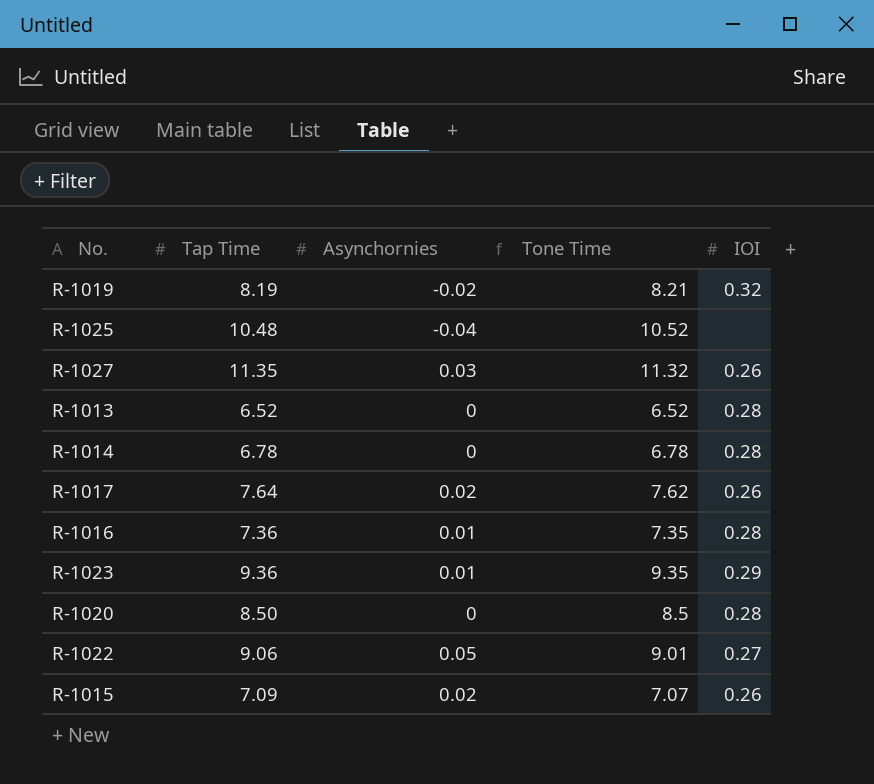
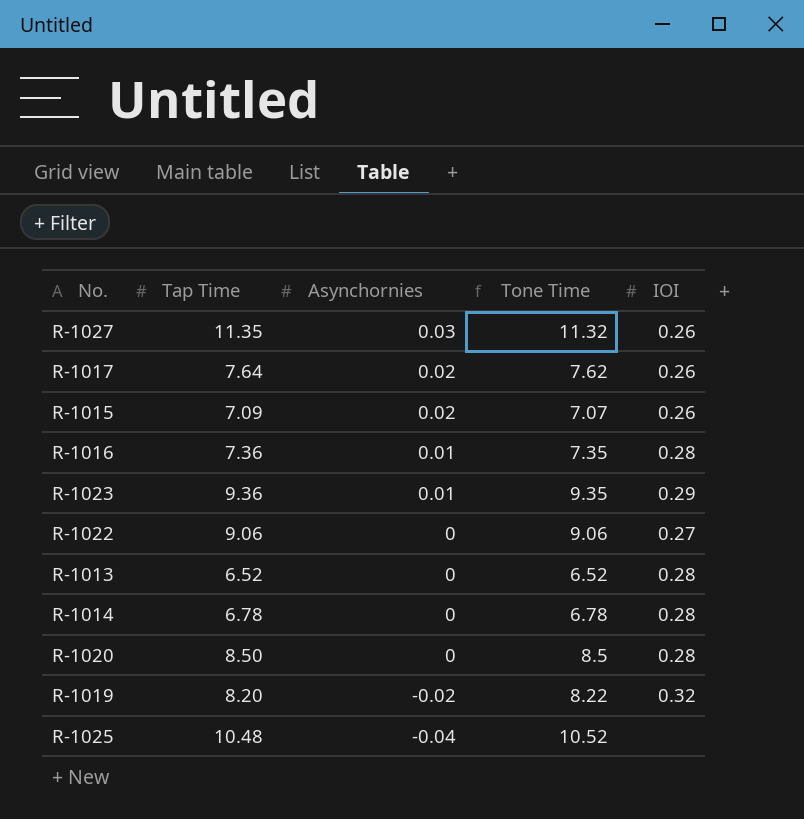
row order: none -> Asynchornies descending
R-1022 | Asynchornies: 0.05 -> 0
R-1022 | Tone Time: 9.01 -> 9.06
R-1019 | Tap Time: 8.19 -> 8.20
R-1019 | Tone Time: 8.21 -> 8.22

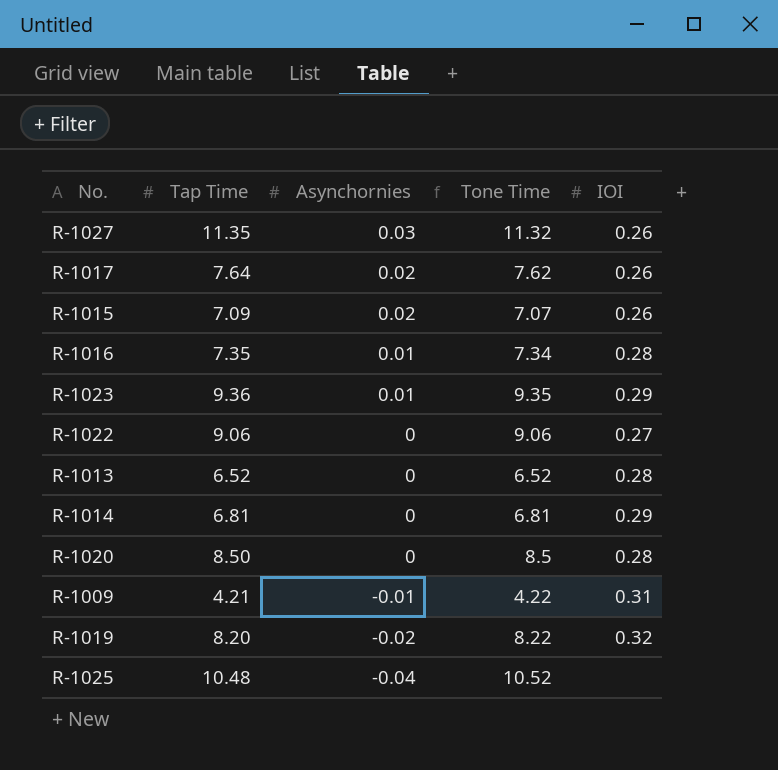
R-1016 | Tap Time: 7.36 -> 7.35
R-1016 | Tone Time: 7.35 -> 7.34
R-1014 | Tap Time: 6.78 -> 6.81
R-1014 | Tone Time: 6.78 -> 6.81
R-1014 | IOI: 0.28 -> 0.29
row R-1009: none -> 4.21 | -0.01 | 4.22 | 0.31

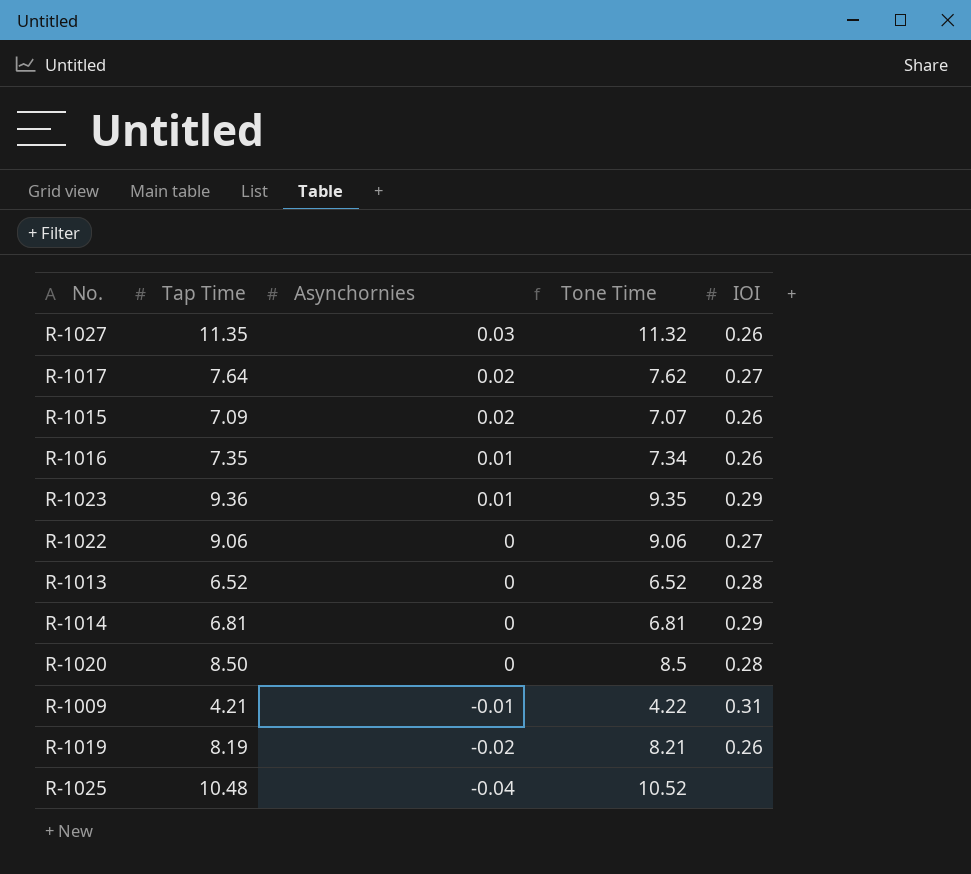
R-1017 | IOI: 0.26 -> 0.27
R-1016 | IOI: 0.28 -> 0.26
R-1019 | Tap Time: 8.20 -> 8.19
R-1019 | Tone Time: 8.22 -> 8.21
R-1019 | IOI: 0.32 -> 0.26

